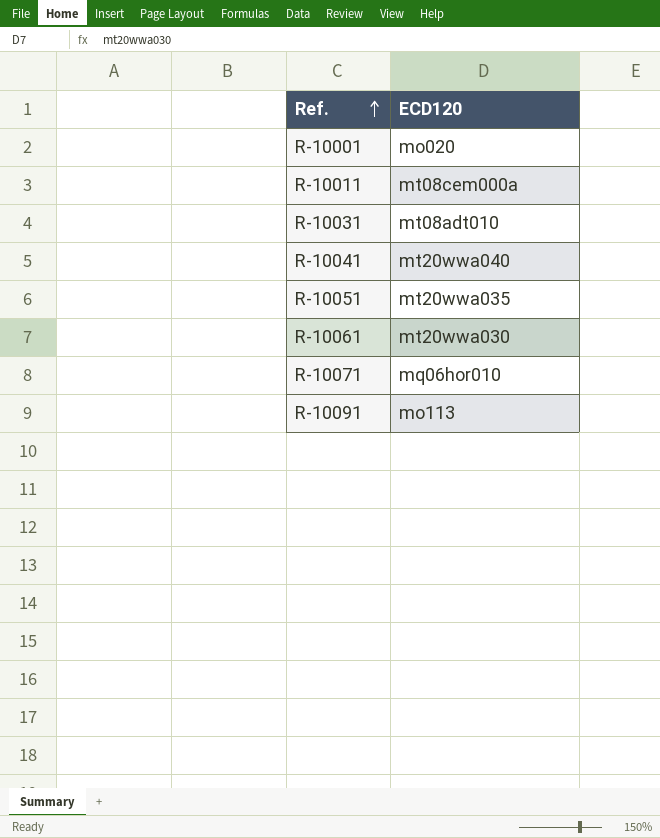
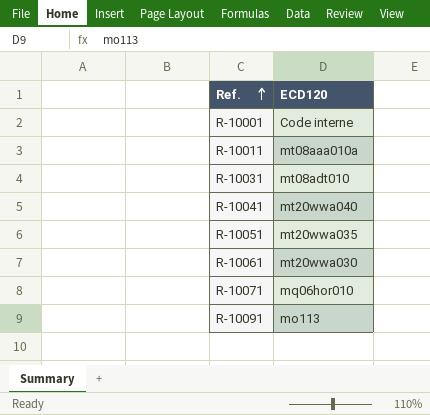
R-10001 | ECD120: mo020 -> Code interne
R-10011 | ECD120: mt08cem000a -> mt08aaa010a

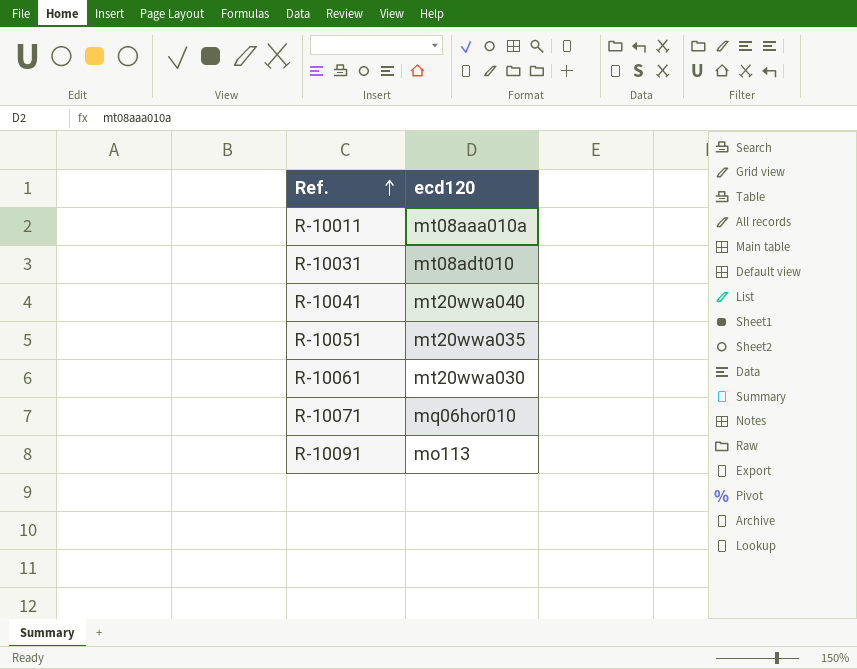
column name: ECD120 -> ecd120
row R-10001: Code interne -> none

